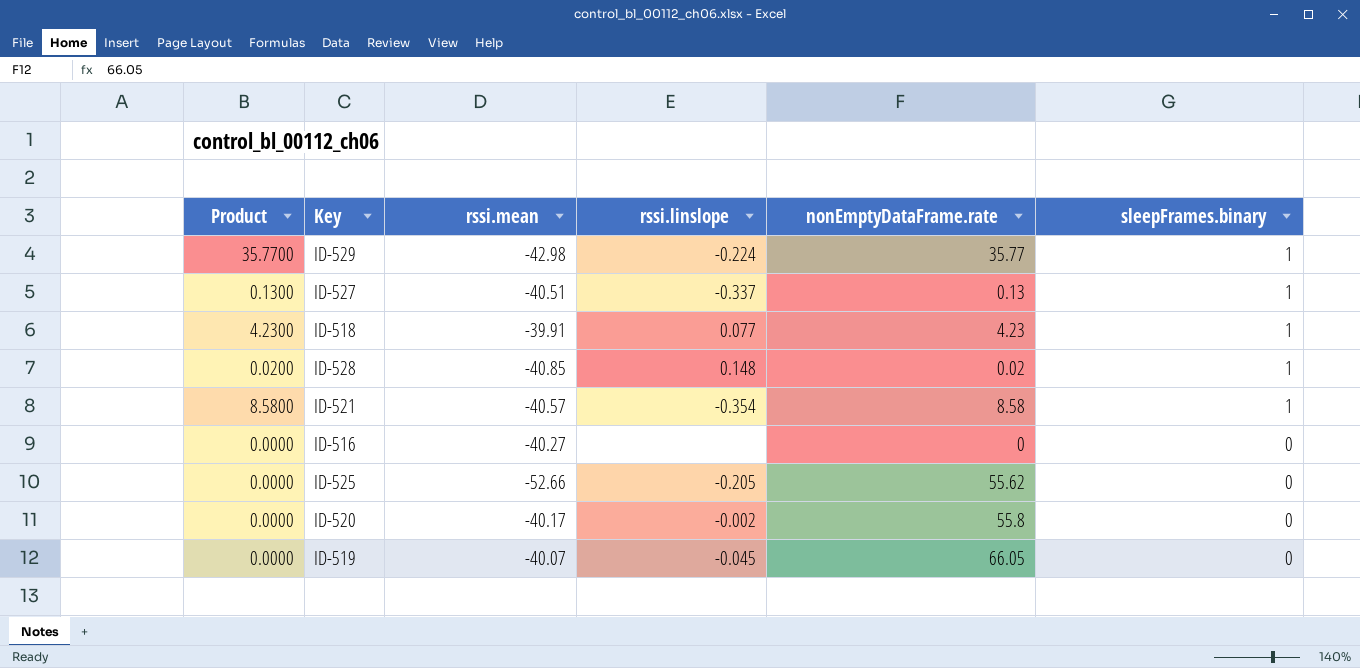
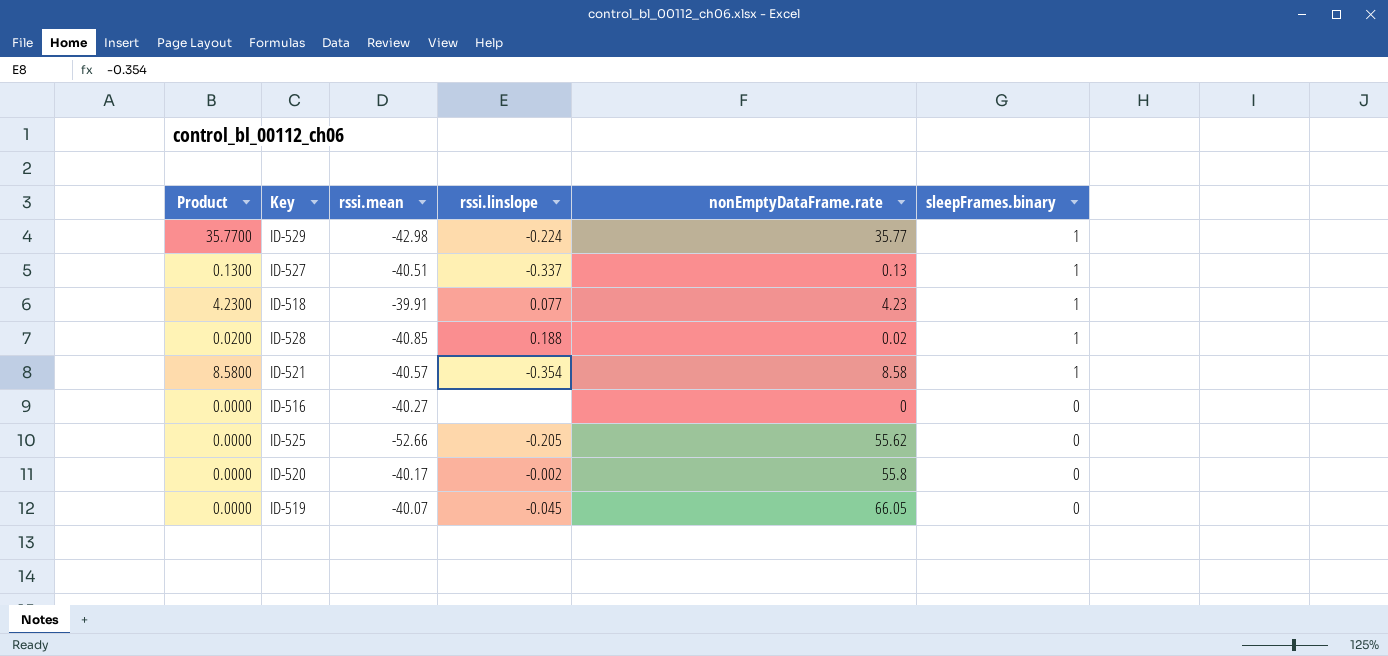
ID-528 | rssi.linslope: 0.148 -> 0.188

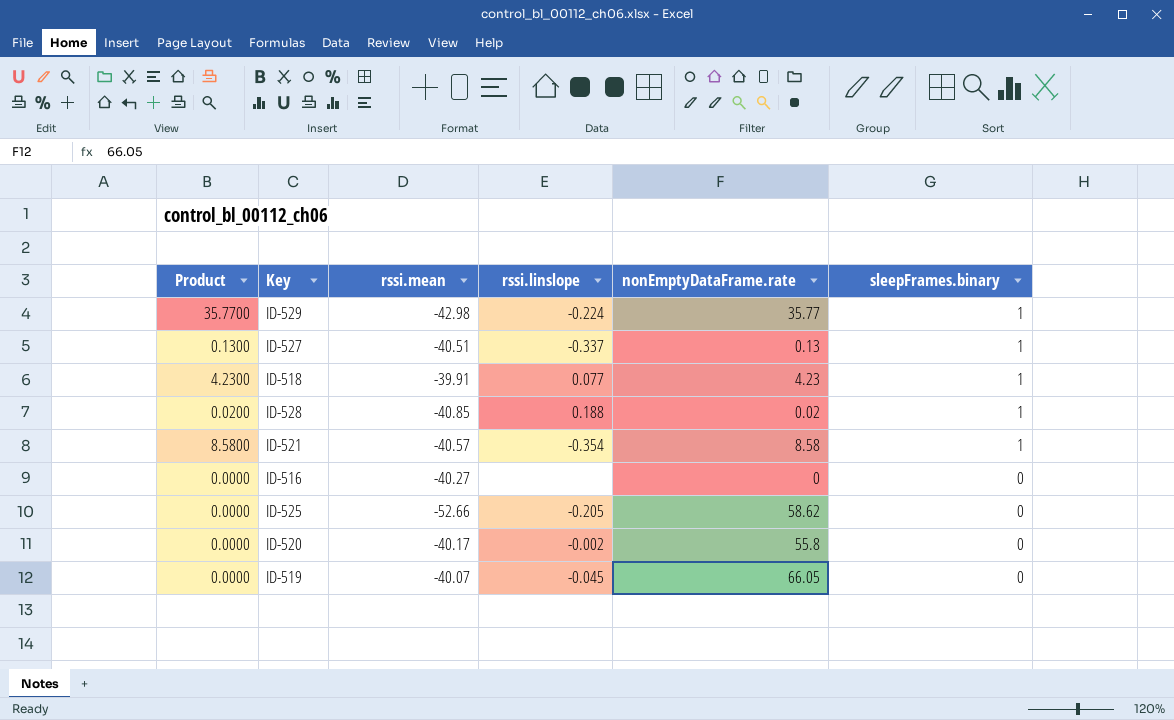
ID-525 | nonEmptyDataFrame.rate: 55.62 -> 58.62

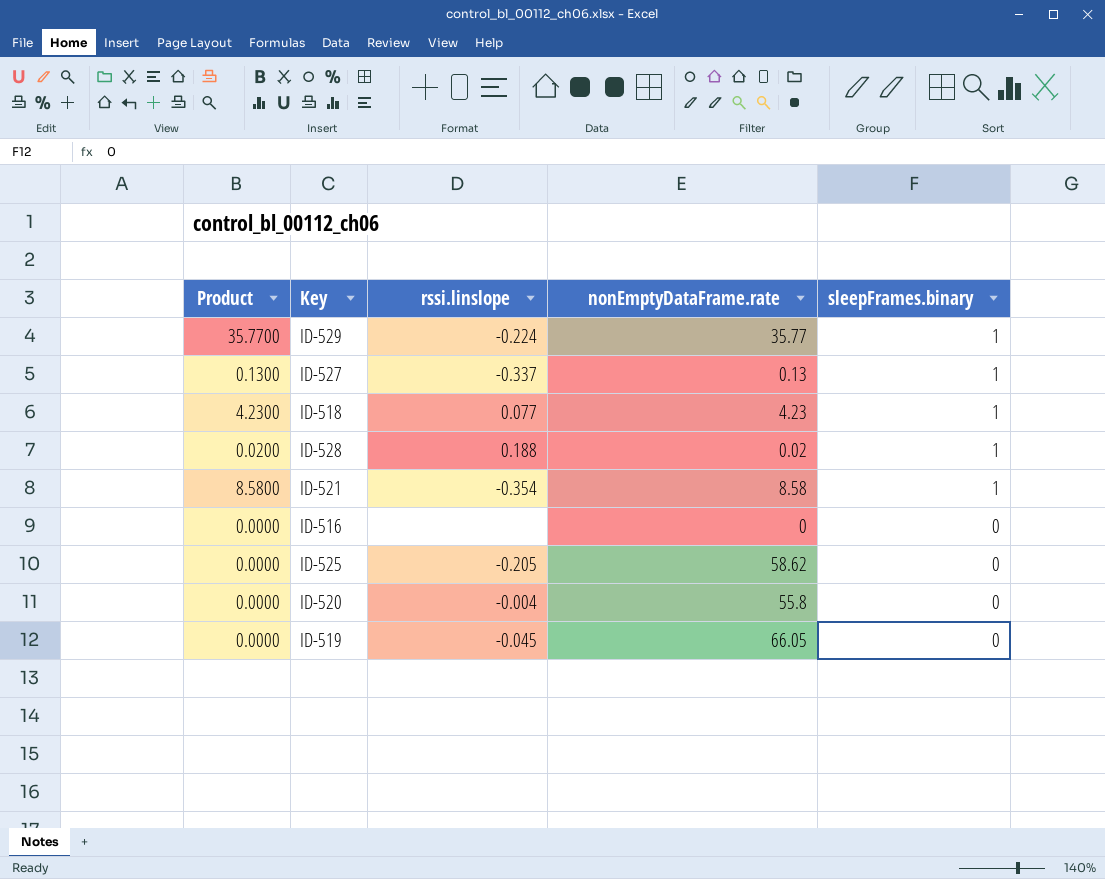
column rssi.mean | position: 3 -> none
ID-520 | rssi.linslope: -0.002 -> -0.004

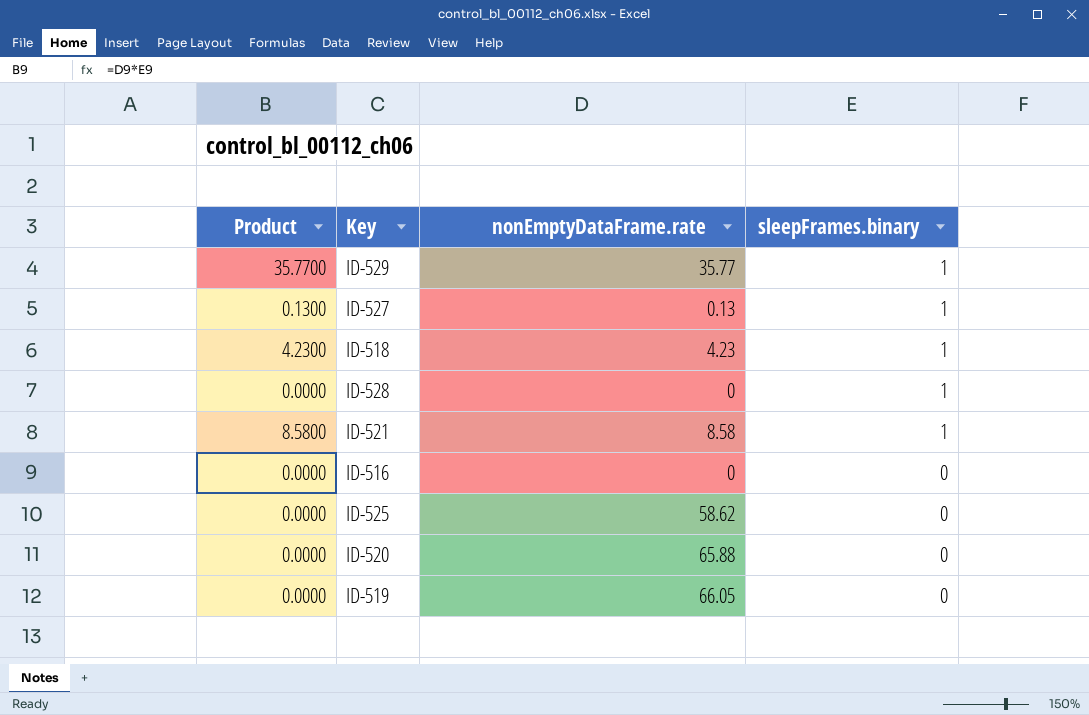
column rssi.linslope | position: 3 -> none
ID-528 | Product: 0.0200 -> 0.0000
ID-528 | nonEmptyDataFrame.rate: 0.02 -> 0
ID-520 | nonEmptyDataFrame.rate: 55.8 -> 65.88

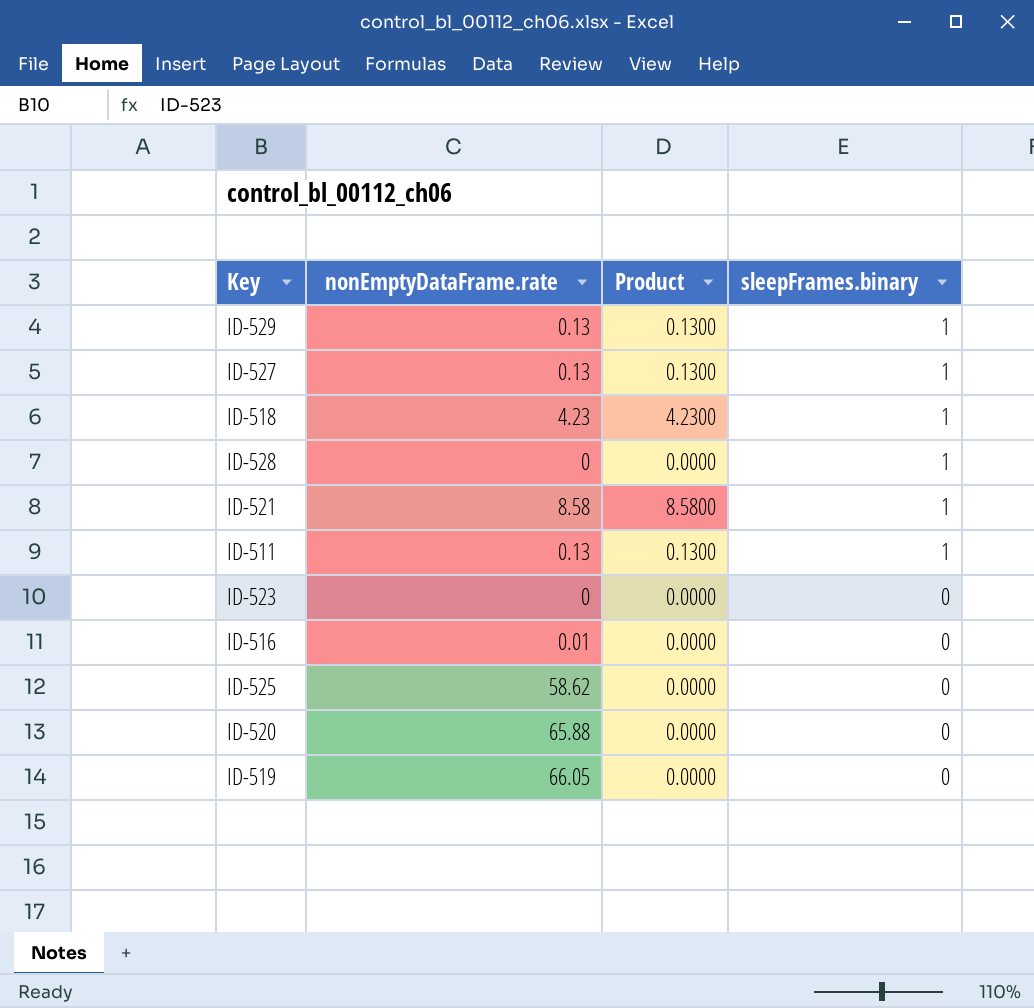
column Product | position: 1 -> 3
ID-529 | nonEmptyDataFrame.rate: 35.77 -> 0.13
ID-529 | Product: 35.7700 -> 0.1300
row ID-511: none -> 0.13 | 0.1300 | 1
row ID-523: none -> 0 | 0.0000 | 0
ID-516 | nonEmptyDataFrame.rate: 0 -> 0.01

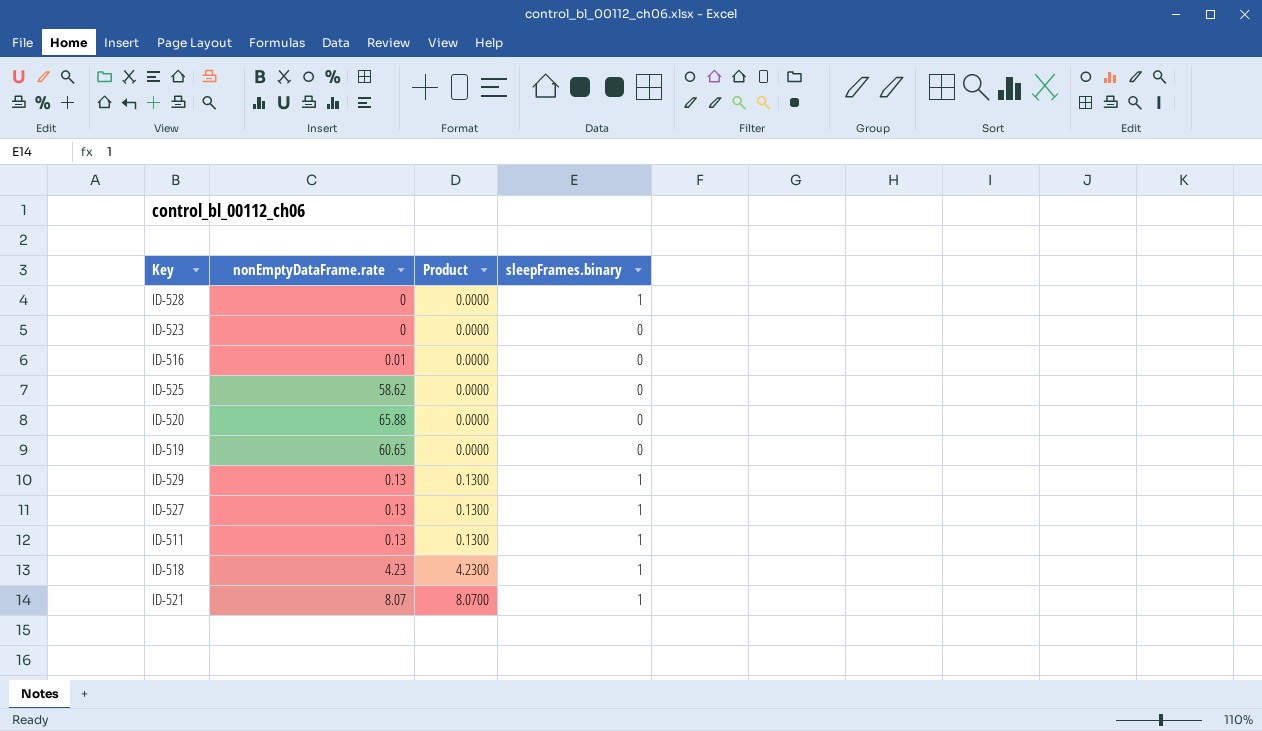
row order: sleepFrames.binary descending -> Product ascending
ID-519 | nonEmptyDataFrame.rate: 66.05 -> 60.65
ID-521 | nonEmptyDataFrame.rate: 8.58 -> 8.07
ID-521 | Product: 8.5800 -> 8.0700

